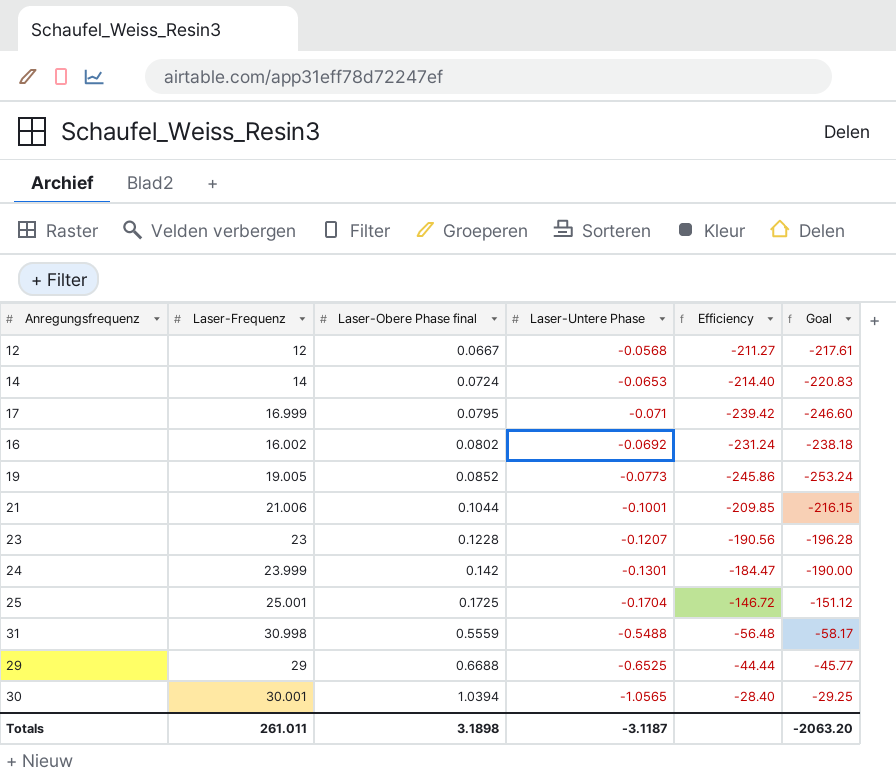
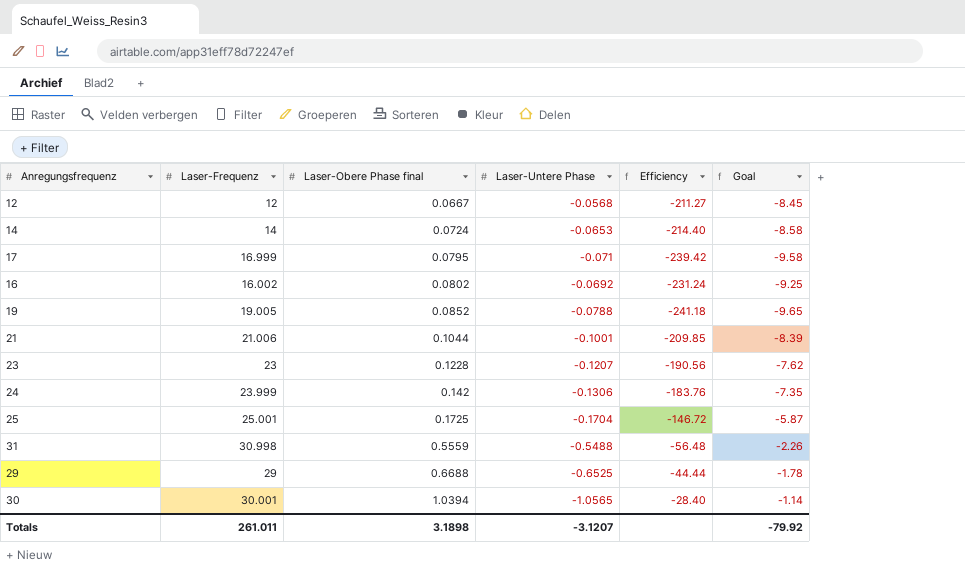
column Goal | formula: [Efficiency] * 1.03 -> [Efficiency] * 0.04
19 | Laser-Untere Phase: -0.0773 -> -0.0788
19 | Efficiency: -245.86 -> -241.18
24 | Laser-Untere Phase: -0.1301 -> -0.1306
24 | Efficiency: -184.47 -> -183.76
Totals | Laser-Untere Phase: -3.1187 -> -3.1207
Totals | Goal: -2063.20 -> -79.92

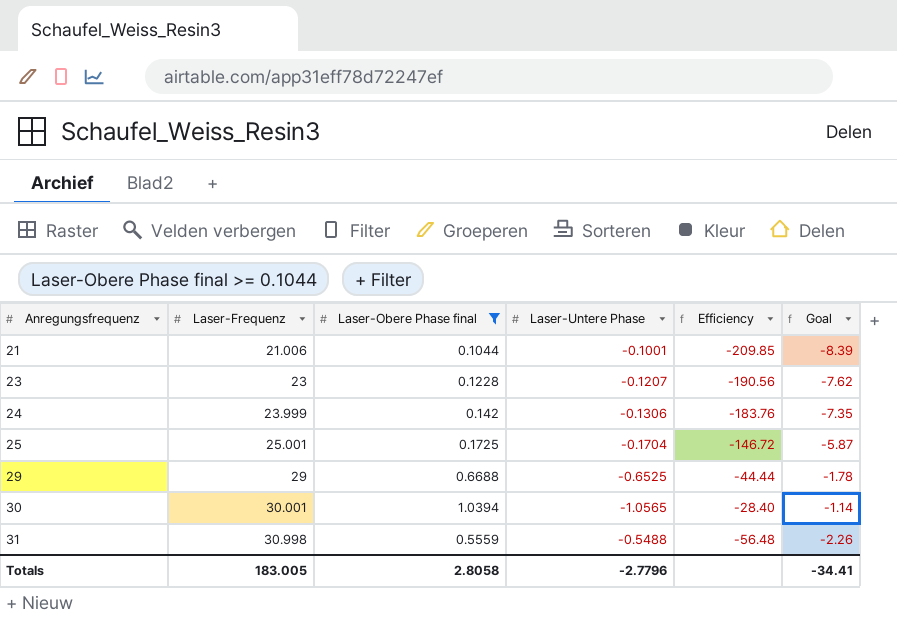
filter: none -> Laser-Obere Phase final >= 0.1044
row order: Laser-Obere Phase final ascending -> Anregungsfrequenz ascending
Totals | Laser-Frequenz: 261.011 -> 183.005
Totals | Laser-Obere Phase final: 3.1898 -> 2.8058
Totals | Laser-Untere Phase: -3.1207 -> -2.7796
Totals | Goal: -79.92 -> -34.41

